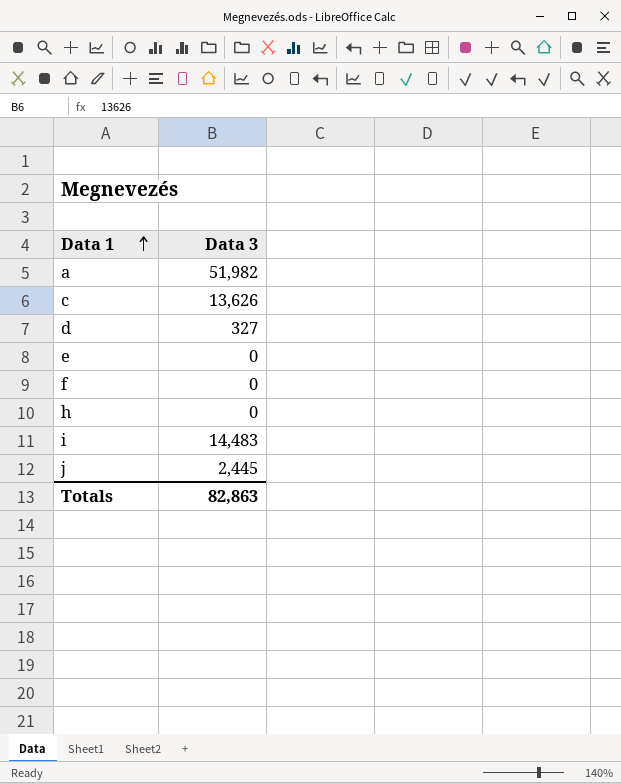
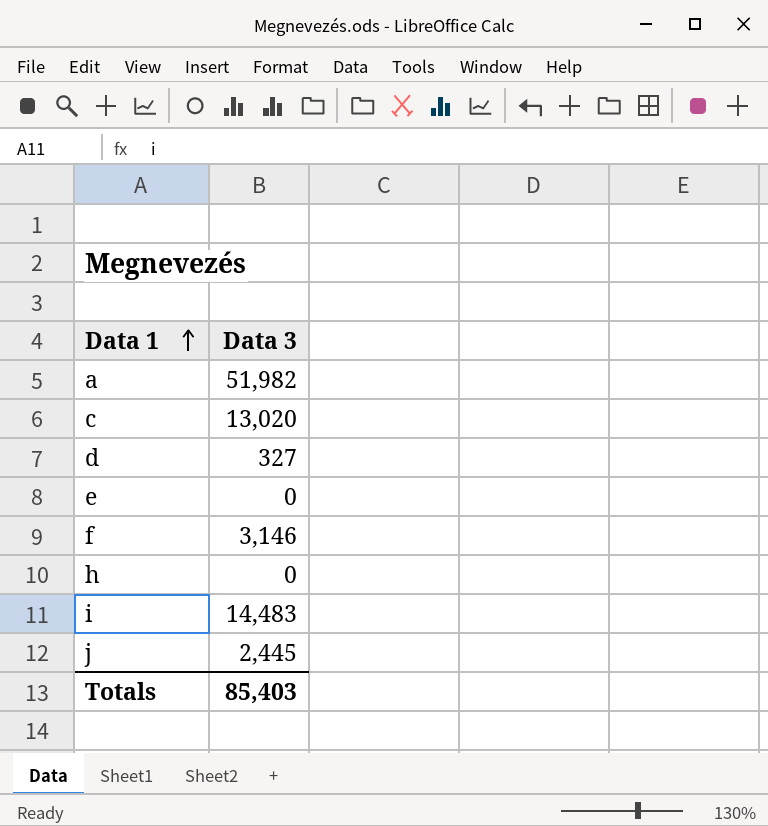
c | Data 3: 13,626 -> 13,020
f | Data 3: 0 -> 3,146
Totals | Data 3: 82,863 -> 85,403

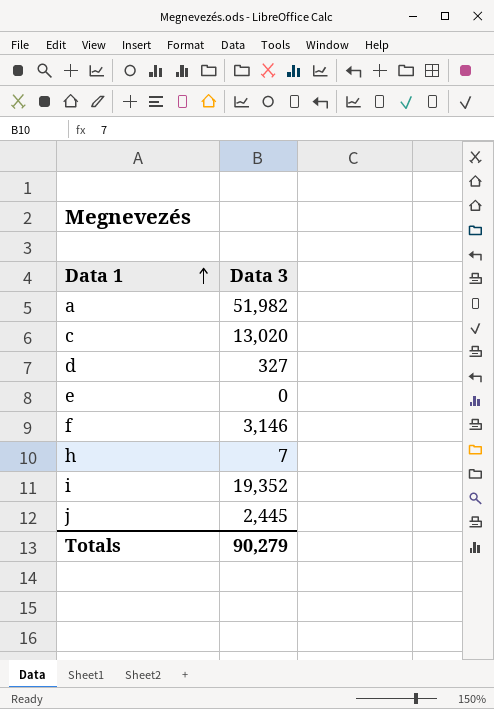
h | Data 3: 0 -> 7
i | Data 3: 14,483 -> 19,352
Totals | Data 3: 85,403 -> 90,279

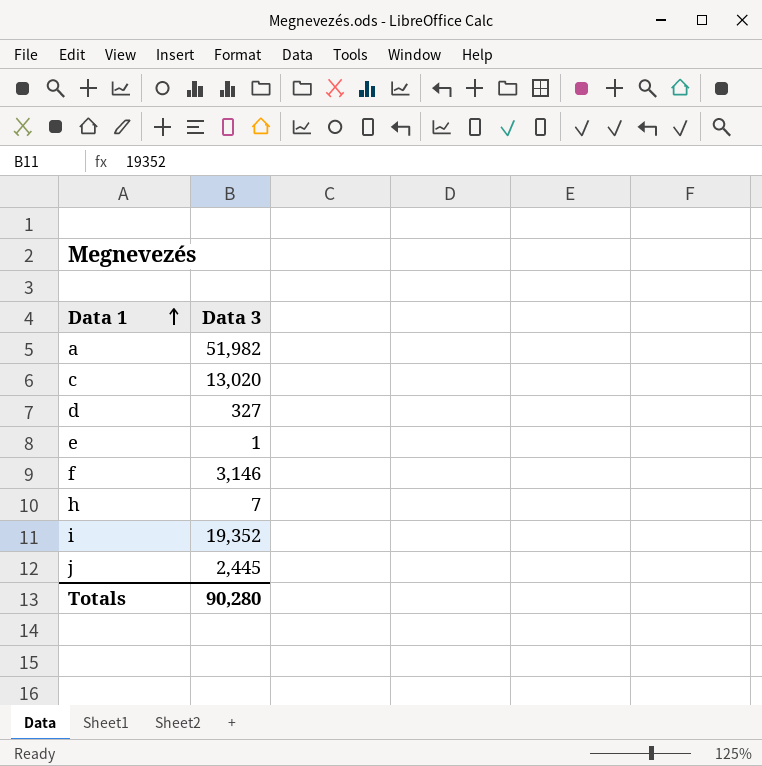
e | Data 3: 0 -> 1
Totals | Data 3: 90,279 -> 90,280

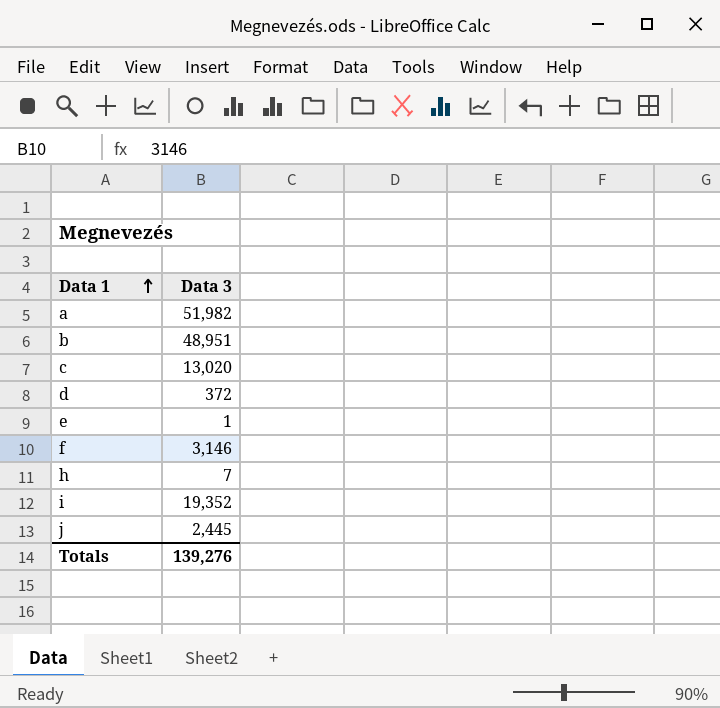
row b: none -> 48,951
d | Data 3: 327 -> 372
Totals | Data 3: 90,280 -> 139,276

